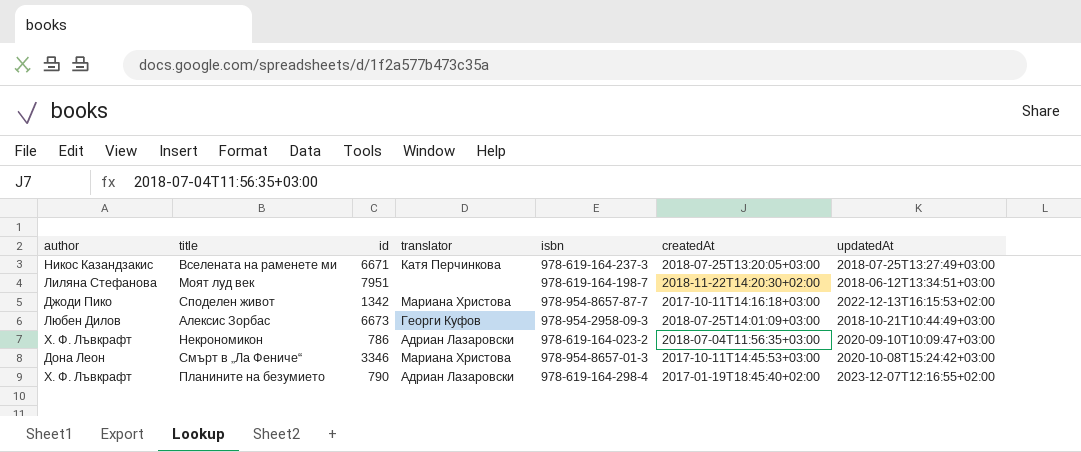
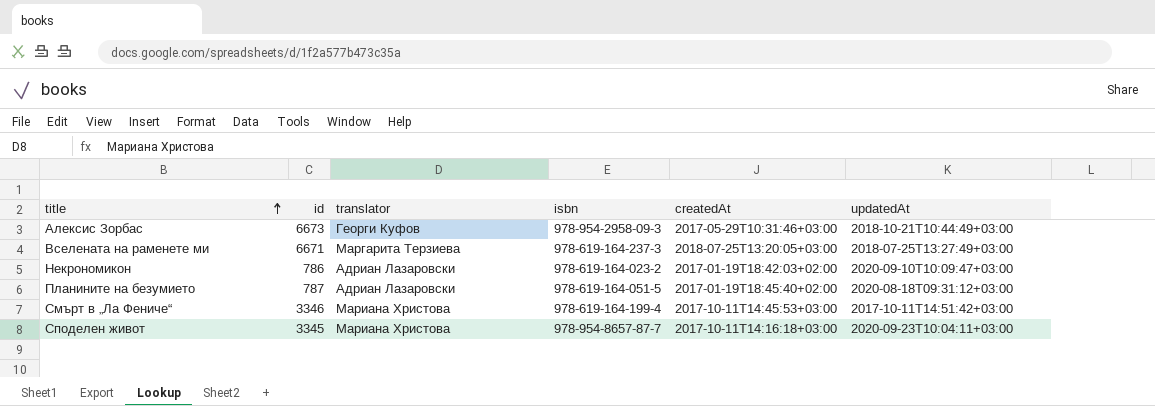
row order: none -> title ascending
column author | position: 1 -> none
row Моят луд век: Лиляна Стефанова | 7951 | none | 978-619-164-198-7 | 2018-11-22T14:20:30+02:00 | 2018-06-12T13:34:51+03:00 -> none
Алексис Зорбас | createdAt: 2018-07-25T14:01:09+03:00 -> 2017-05-29T10:31:46+03:00
Вселената на раменете ми | translator: Катя Перчинкова -> Маргарита Терзиева
Некрономикон | createdAt: 2018-07-04T11:56:35+03:00 -> 2017-01-19T18:42:03+02:00
Планините на безумието | id: 790 -> 787
Планините на безумието | isbn: 978-619-164-298-4 -> 978-619-164-051-5
Планините на безумието | updatedAt: 2023-12-07T12:16:55+02:00 -> 2020-08-18T09:31:12+03:00
Смърт в „Ла Фениче“ | isbn: 978-954-8657-01-3 -> 978-619-164-199-4
Смърт в „Ла Фениче“ | updatedAt: 2020-10-08T15:24:42+03:00 -> 2017-10-11T14:51:42+03:00
Споделен живот | id: 1342 -> 3345
Споделен живот | updatedAt: 2022-12-13T16:15:53+02:00 -> 2020-09-23T10:04:11+03:00

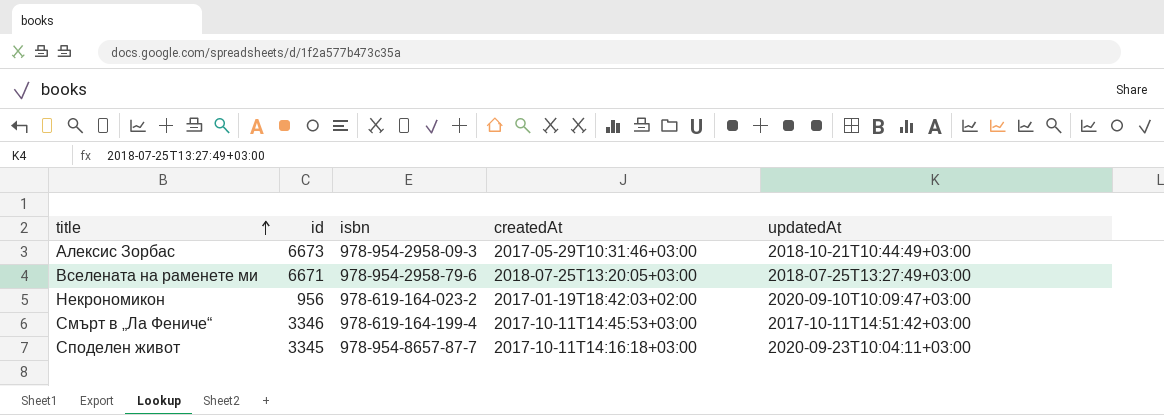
column translator | position: 3 -> none
row Планините на безумието: 787 | Адриан Лазаровски | 978-619-164-051-5 | 2017-01-19T18:45:40+02:00 | 2020-08-18T09:31:12+03:00 -> none
Вселената на раменете ми | isbn: 978-619-164-237-3 -> 978-954-2958-79-6
Некрономикон | id: 786 -> 956

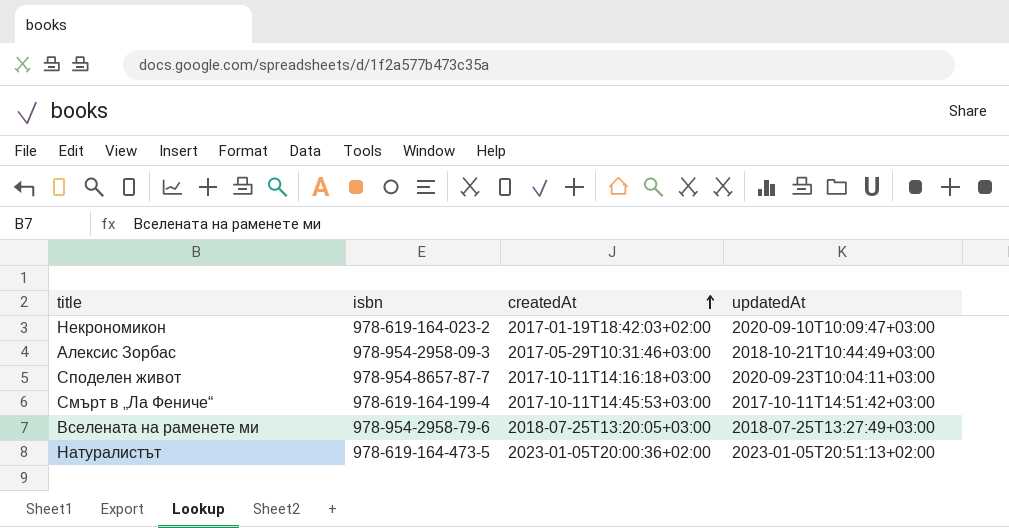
row order: title ascending -> createdAt ascending
column id | position: 2 -> none
row Натуралистът: none -> 978-619-164-473-5 | 2023-01-05T20:00:36+02:00 | 2023-01-05T20:51:13+02:00

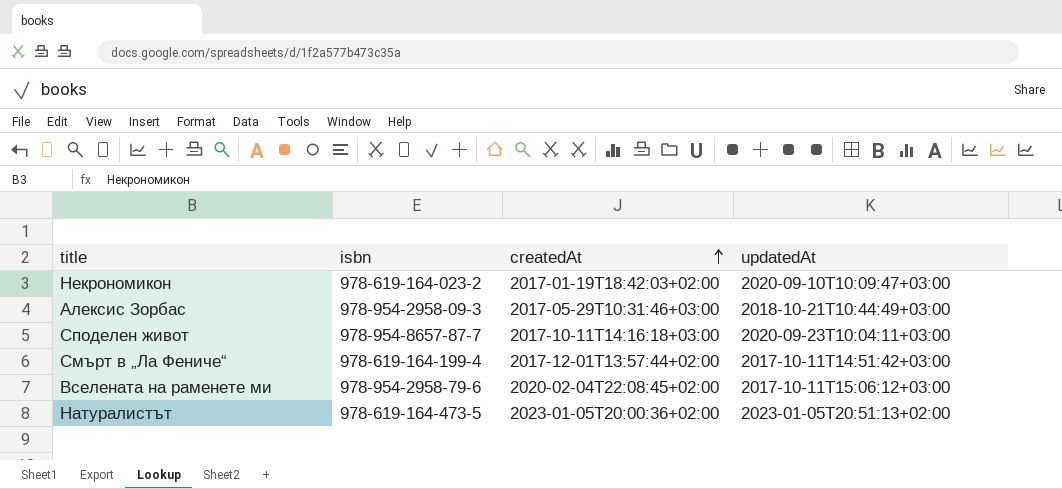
Смърт в „Ла Фениче“ | createdAt: 2017-10-11T14:45:53+03:00 -> 2017-12-01T13:57:44+02:00
Вселената на раменете ми | createdAt: 2018-07-25T13:20:05+03:00 -> 2020-02-04T22:08:45+02:00
Вселената на раменете ми | updatedAt: 2018-07-25T13:27:49+03:00 -> 2017-10-11T15:06:12+03:00

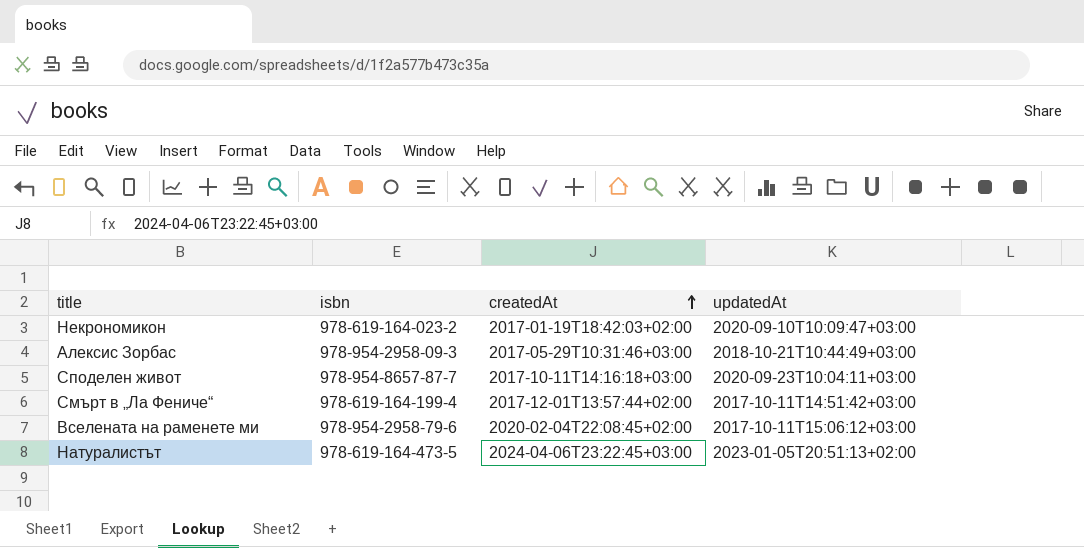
Натуралистът | createdAt: 2023-01-05T20:00:36+02:00 -> 2024-04-06T23:22:45+03:00

